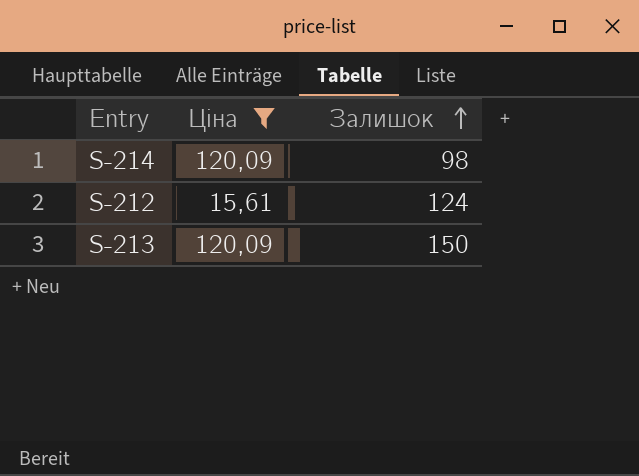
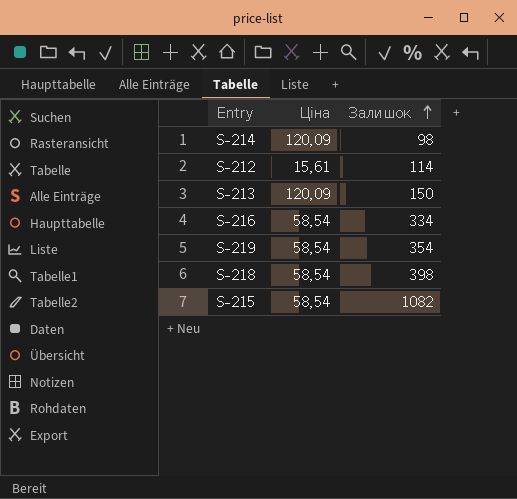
filter: Ціна != 58,54 -> none
S-212 | Залишок: 124 -> 114

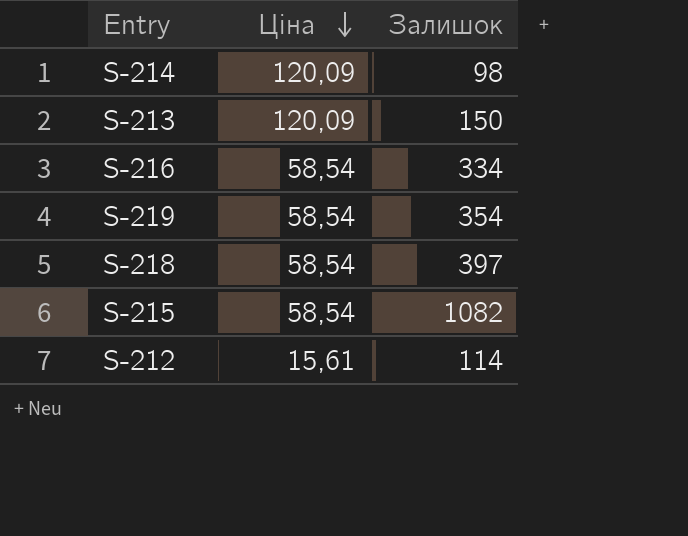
row order: Залишок ascending -> Ціна descending
S-218 | Залишок: 398 -> 397

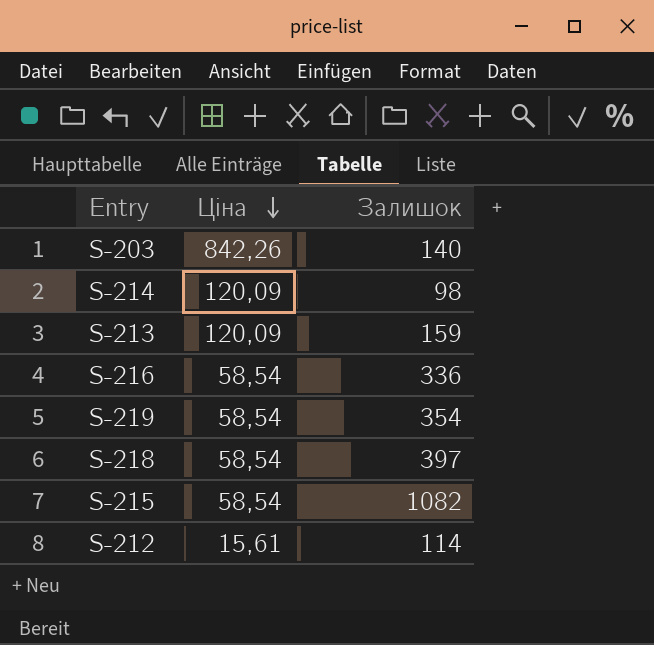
row S-203: none -> 842,26 | 140
S-213 | Залишок: 150 -> 159
S-216 | Залишок: 334 -> 336

